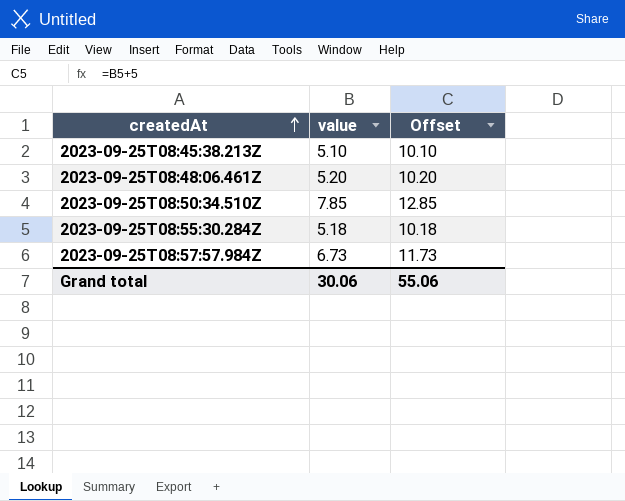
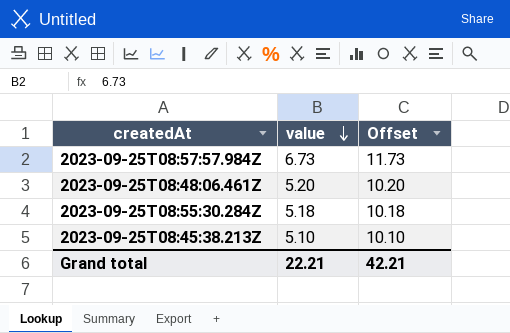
row order: createdAt ascending -> value descending
row 2023-09-25T08:50:34.510Z: 7.85 | 12.85 -> none
Grand total | value: 30.06 -> 22.21
Grand total | Offset: 55.06 -> 42.21

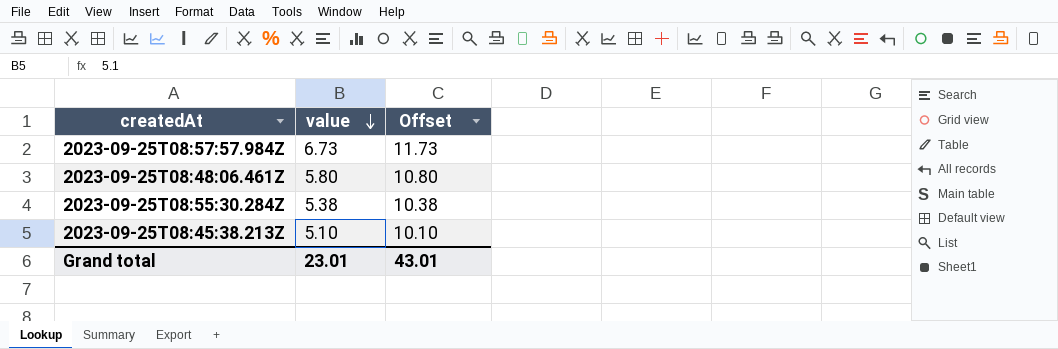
2023-09-25T08:48:06.461Z | value: 5.20 -> 5.80
2023-09-25T08:48:06.461Z | Offset: 10.20 -> 10.80
2023-09-25T08:55:30.284Z | value: 5.18 -> 5.38
2023-09-25T08:55:30.284Z | Offset: 10.18 -> 10.38
Grand total | value: 22.21 -> 23.01
Grand total | Offset: 42.21 -> 43.01

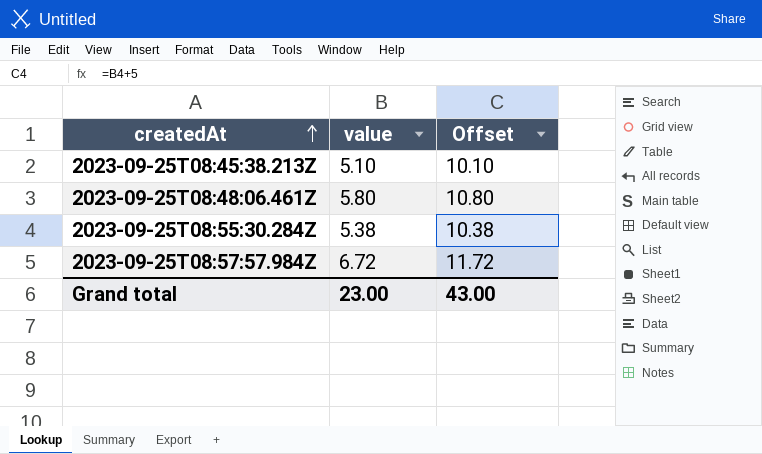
row order: value descending -> createdAt ascending
2023-09-25T08:57:57.984Z | value: 6.73 -> 6.72
2023-09-25T08:57:57.984Z | Offset: 11.73 -> 11.72
Grand total | value: 23.01 -> 23.00
Grand total | Offset: 43.01 -> 43.00

